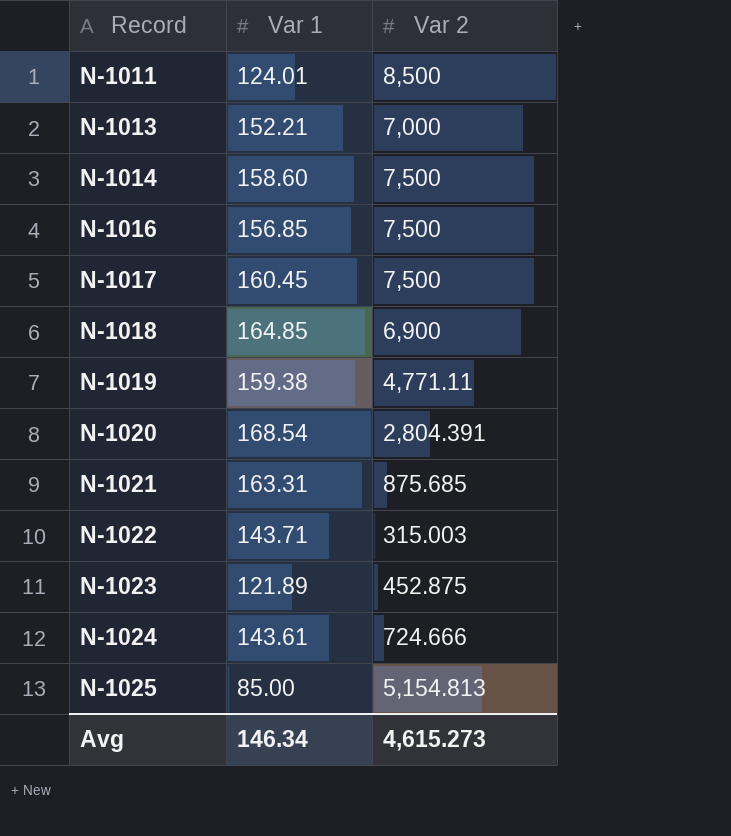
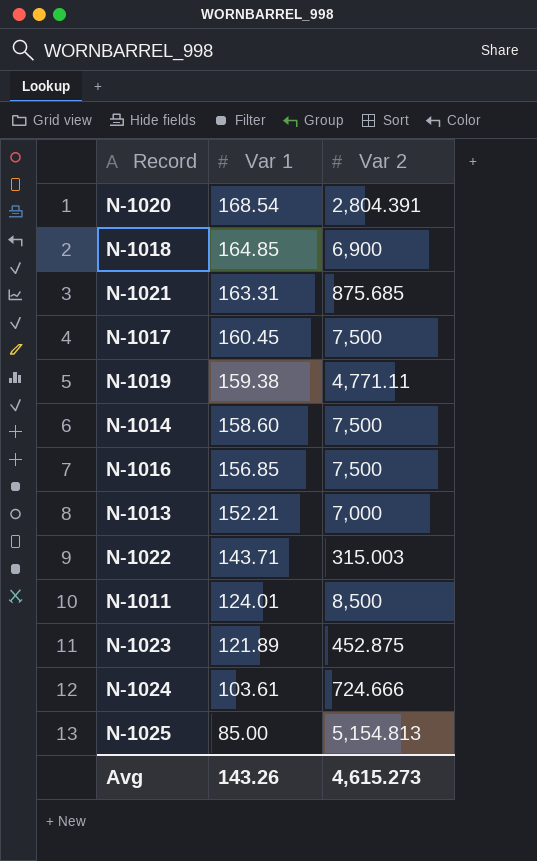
row order: Record ascending -> Var 1 descending
N-1024 | Var 1: 143.61 -> 103.61
Avg | Var 1: 146.34 -> 143.26

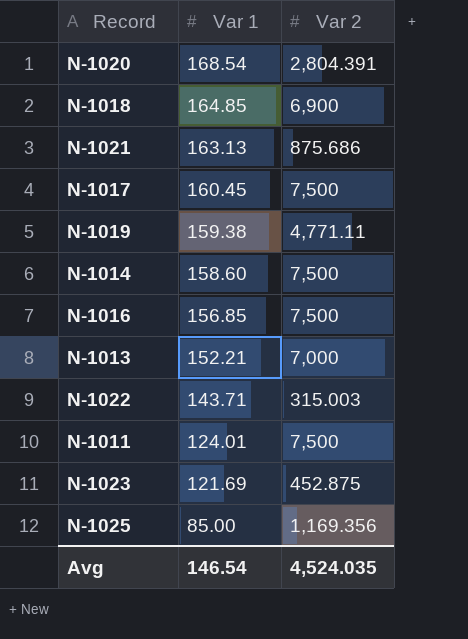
row N-1024: 103.61 | 724.666 -> none
N-1021 | Var 1: 163.31 -> 163.13
N-1021 | Var 2: 875.685 -> 875.686
N-1011 | Var 2: 8,500 -> 7,500
N-1023 | Var 1: 121.89 -> 121.69
N-1025 | Var 2: 5,154.813 -> 1,169.356
Avg | Var 1: 143.26 -> 146.54
Avg | Var 2: 4,615.273 -> 4,524.035

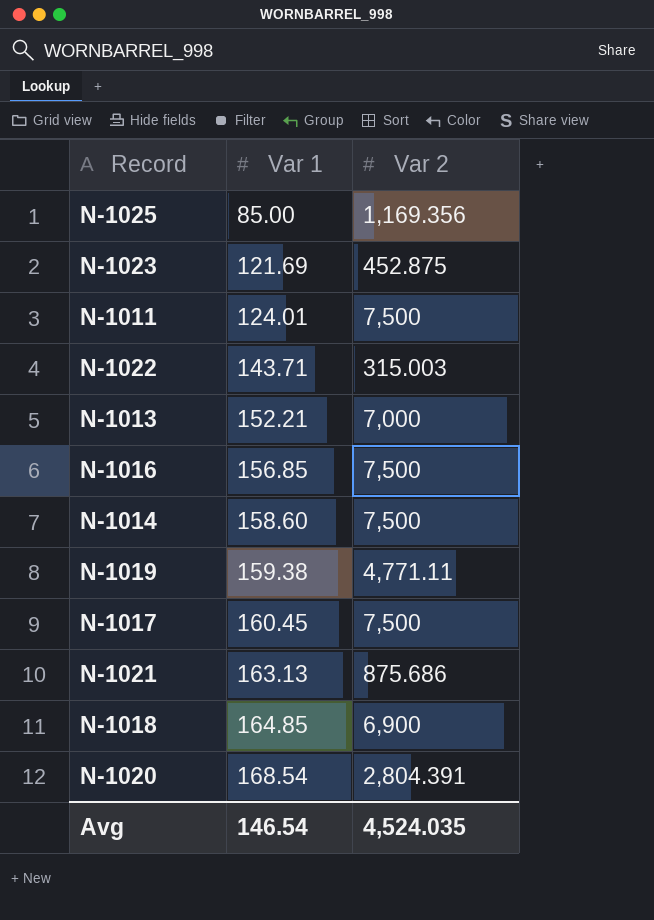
row order: Var 1 descending -> Var 1 ascending

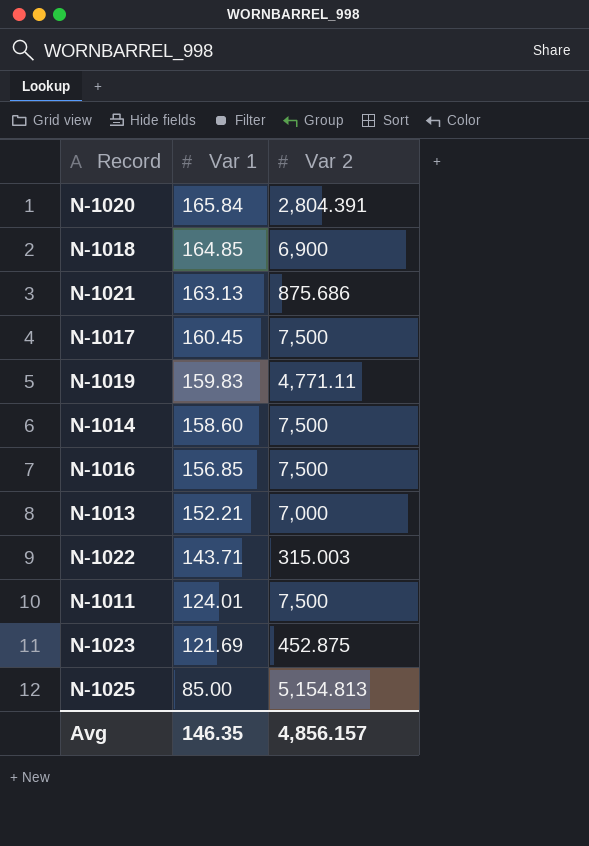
row order: Var 1 ascending -> Var 1 descending
N-1020 | Var 1: 168.54 -> 165.84
N-1019 | Var 1: 159.38 -> 159.83
N-1025 | Var 2: 1,169.356 -> 5,154.813
Avg | Var 1: 146.54 -> 146.35
Avg | Var 2: 4,524.035 -> 4,856.157

